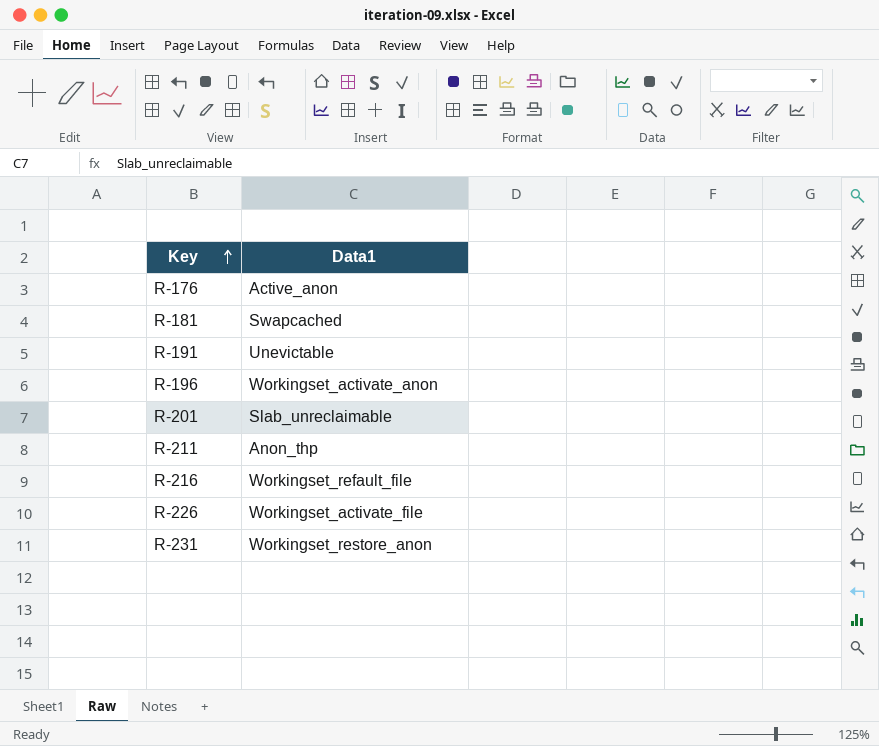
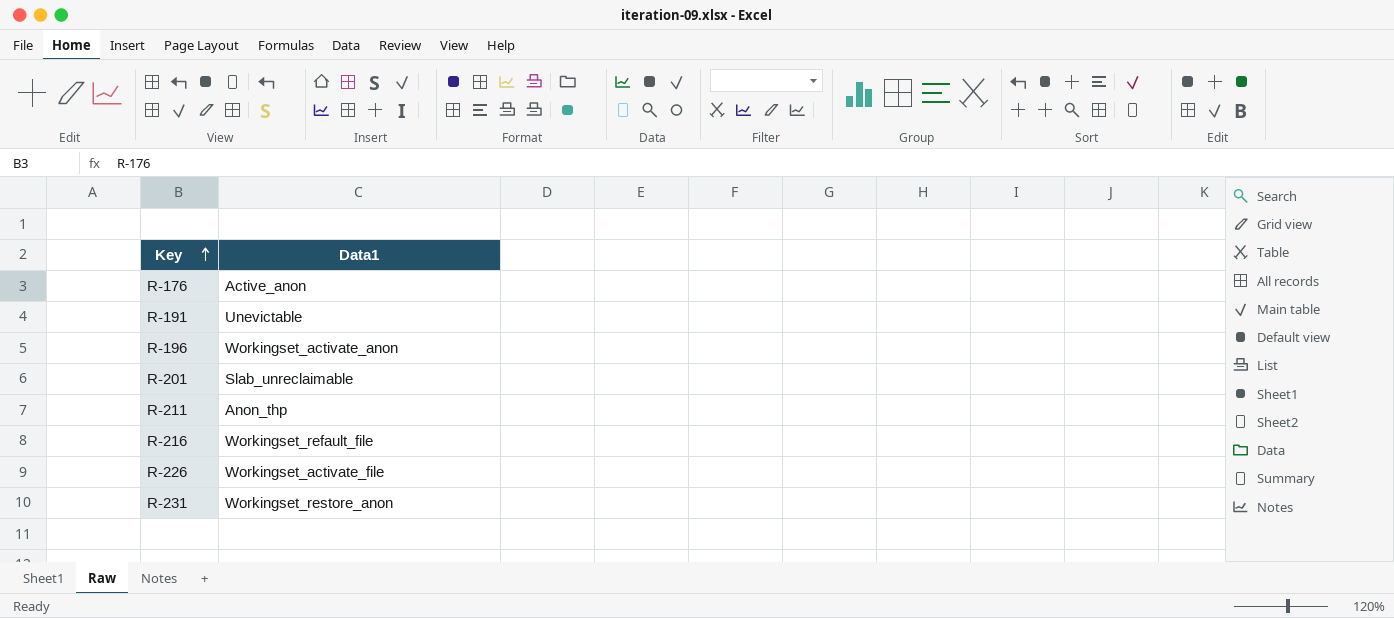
row R-181: Swapcached -> none

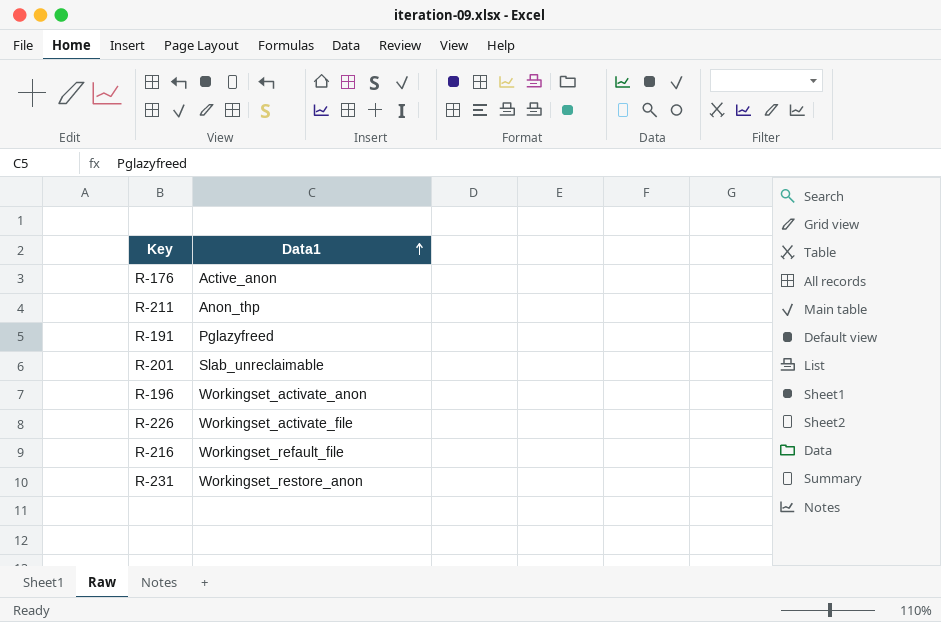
row order: Key ascending -> Data1 ascending
R-191 | Data1: Unevictable -> Pglazyfreed

